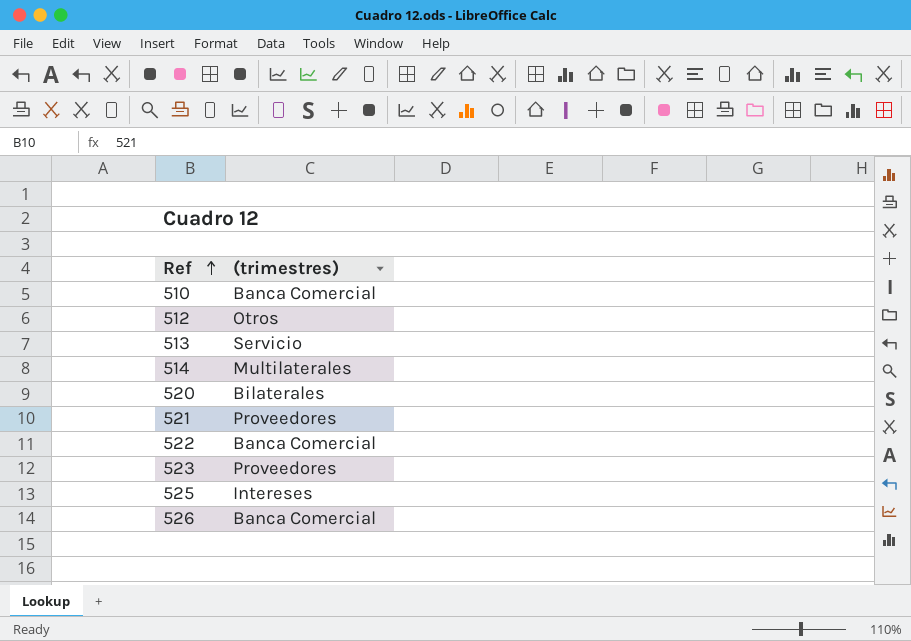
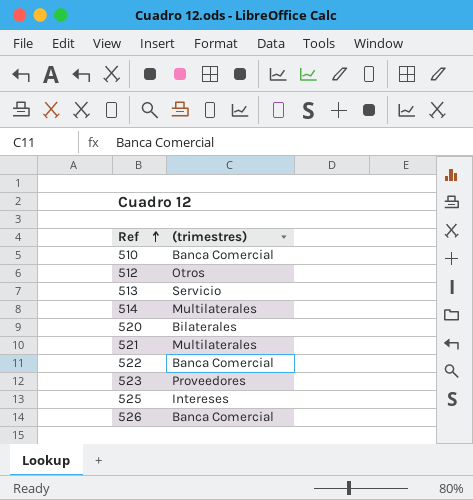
521 | (trimestres): Proveedores -> Multilaterales

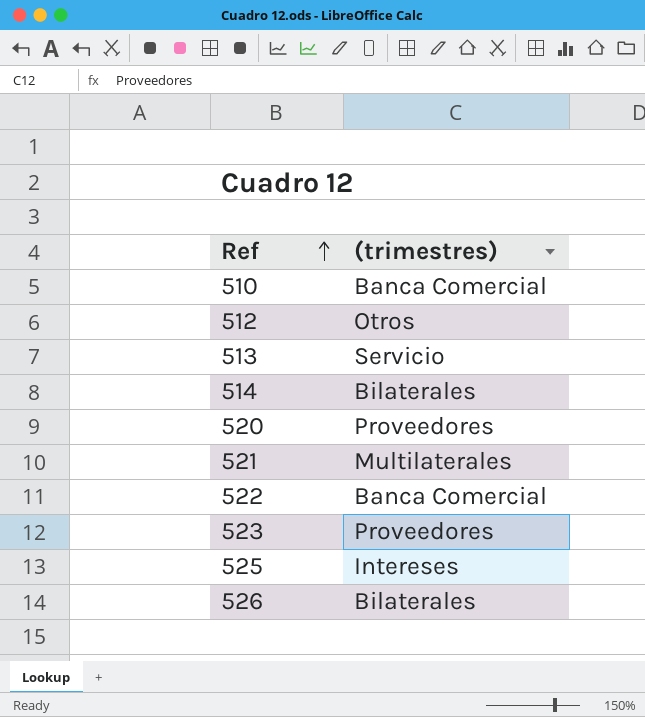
514 | (trimestres): Multilaterales -> Bilaterales
520 | (trimestres): Bilaterales -> Proveedores
526 | (trimestres): Banca Comercial -> Bilaterales

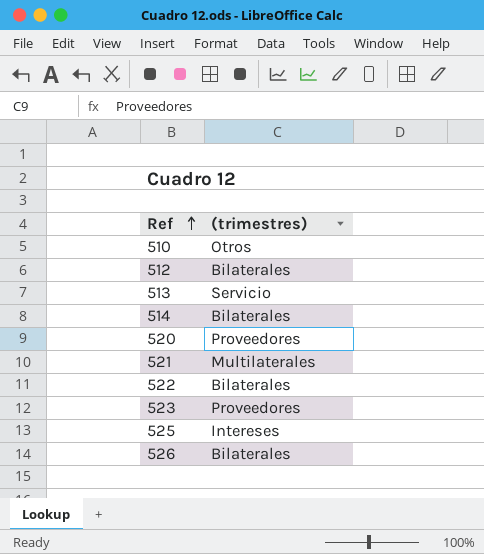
510 | (trimestres): Banca Comercial -> Otros
512 | (trimestres): Otros -> Bilaterales
522 | (trimestres): Banca Comercial -> Bilaterales

